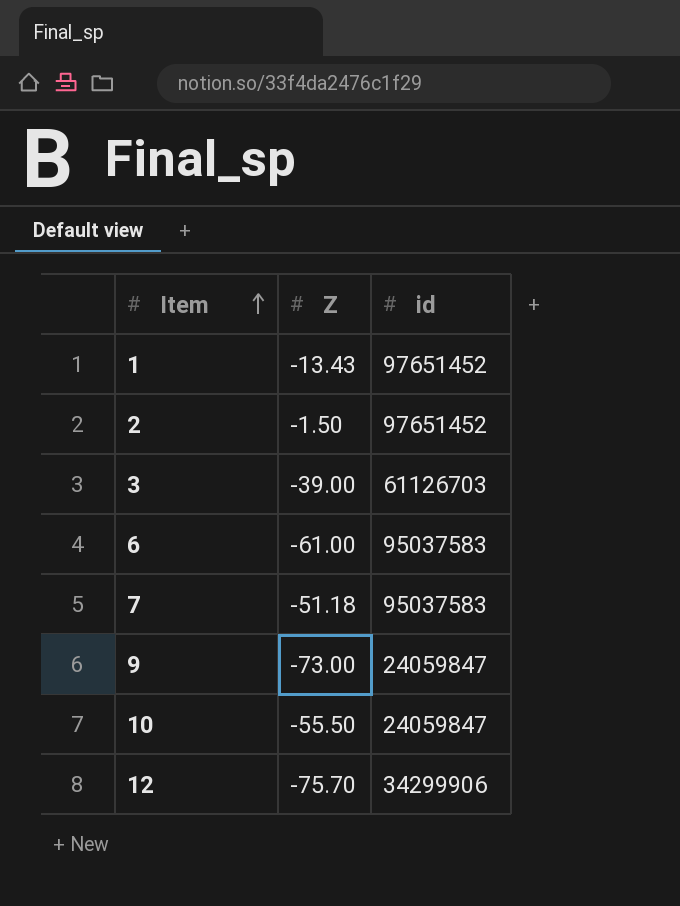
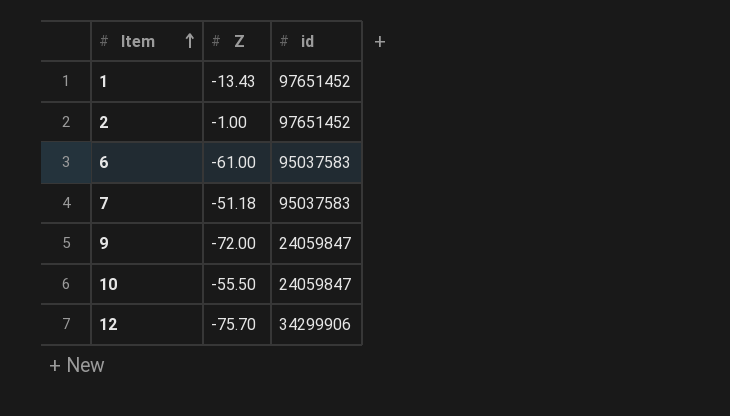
row 3: -39.00 | 61126703 -> none
2 | Z: -1.50 -> -1.00
9 | Z: -73.00 -> -72.00

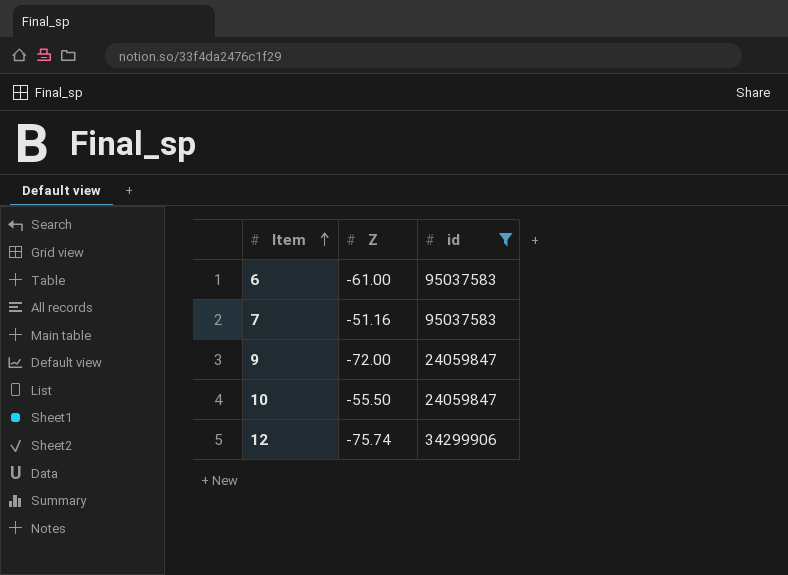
filter: none -> id != 97651452
7 | Z: -51.18 -> -51.16
12 | Z: -75.70 -> -75.74

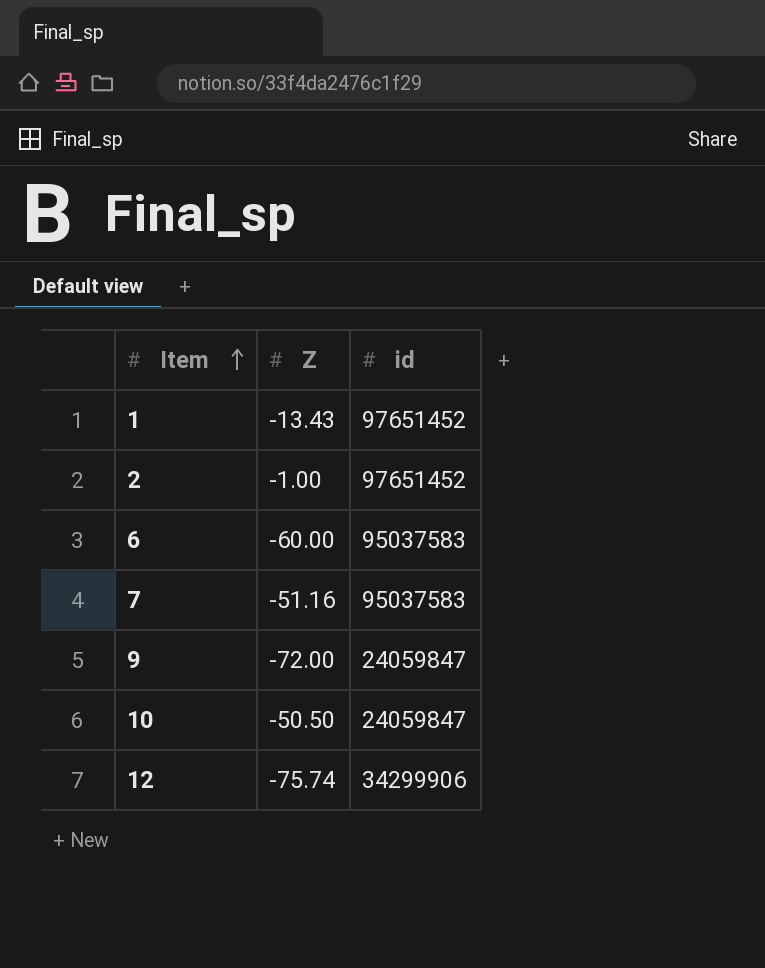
filter: id != 97651452 -> none
6 | Z: -61.00 -> -60.00
10 | Z: -55.50 -> -50.50

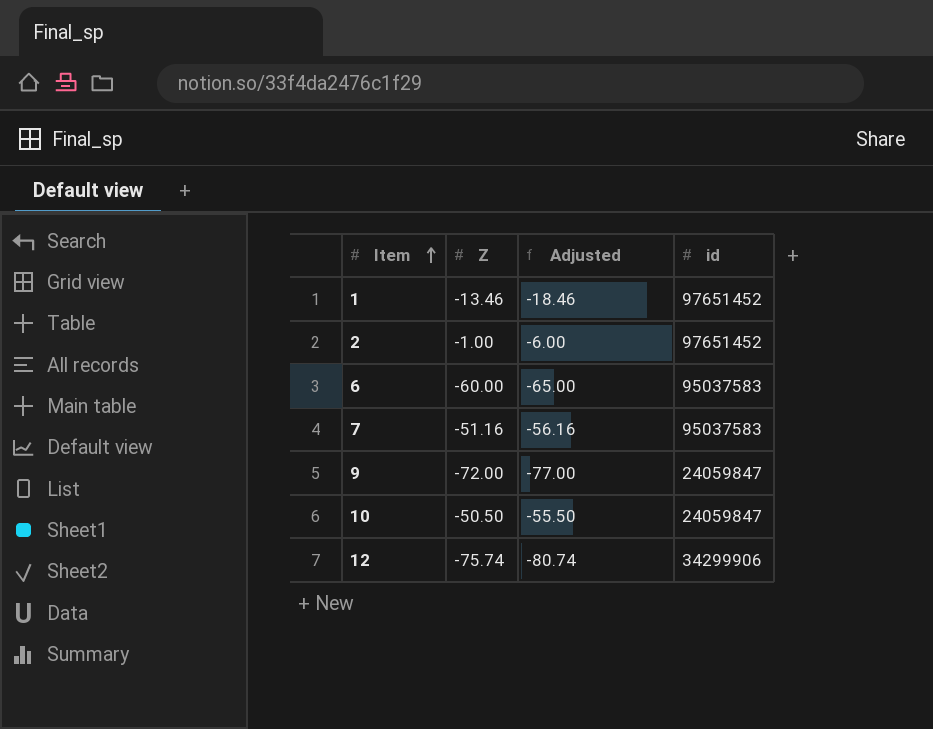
column Adjusted | formula: none -> [Z] - 5
1 | Z: -13.43 -> -13.46

